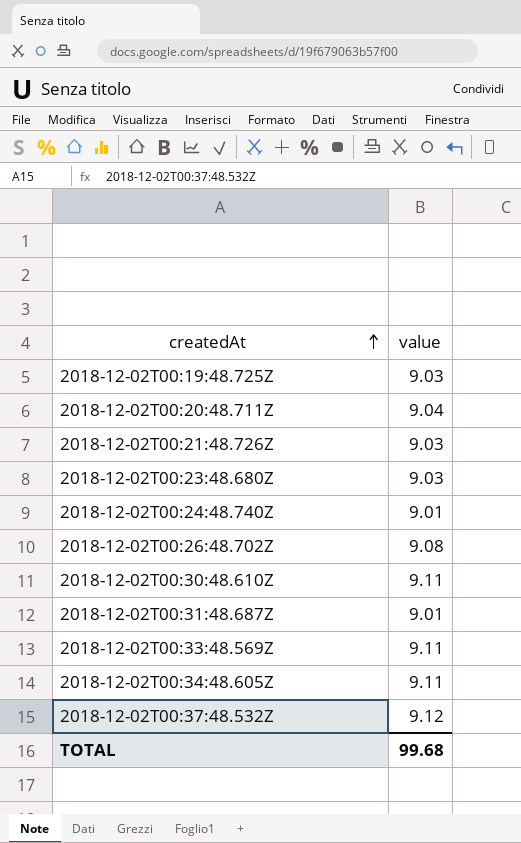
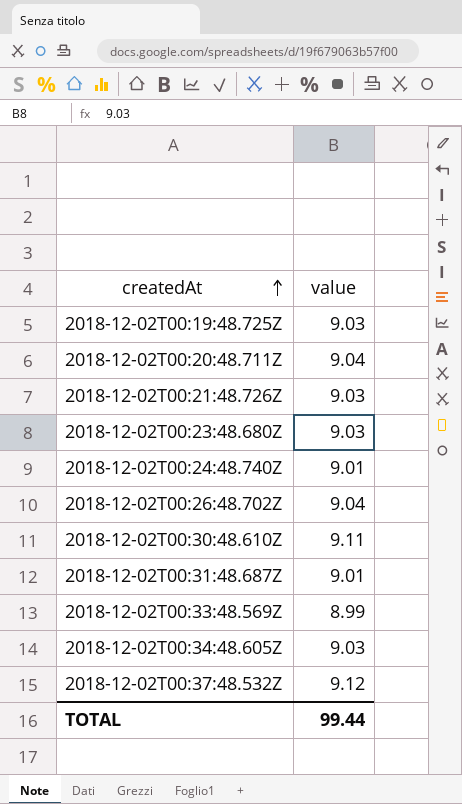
2018-12-02T00:26:48.702Z | value: 9.08 -> 9.04
2018-12-02T00:33:48.569Z | value: 9.11 -> 8.99
2018-12-02T00:34:48.605Z | value: 9.11 -> 9.03
TOTAL | value: 99.68 -> 99.44

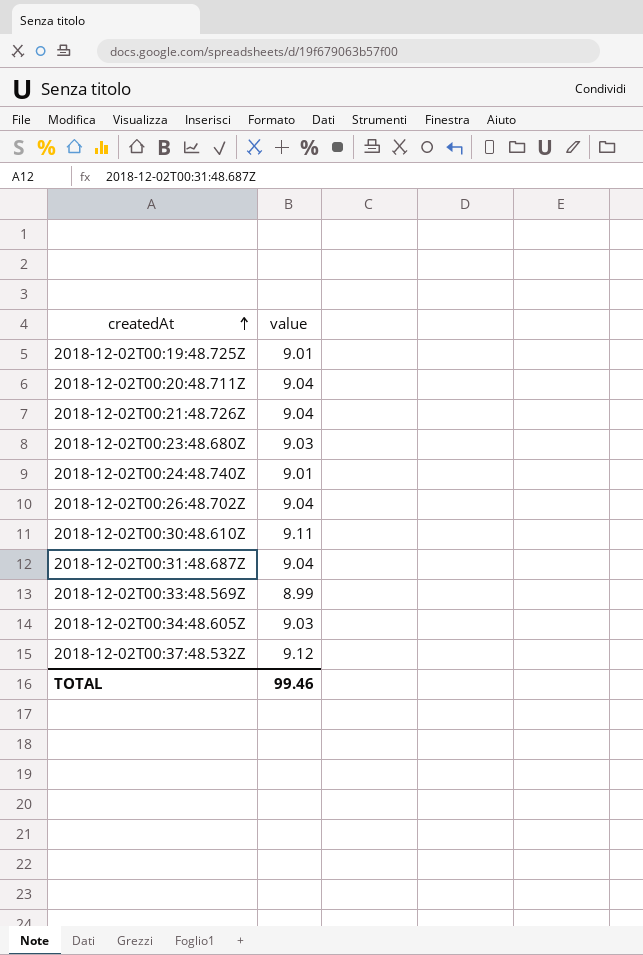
2018-12-02T00:19:48.725Z | value: 9.03 -> 9.01
2018-12-02T00:21:48.726Z | value: 9.03 -> 9.04
2018-12-02T00:31:48.687Z | value: 9.01 -> 9.04
TOTAL | value: 99.44 -> 99.46

